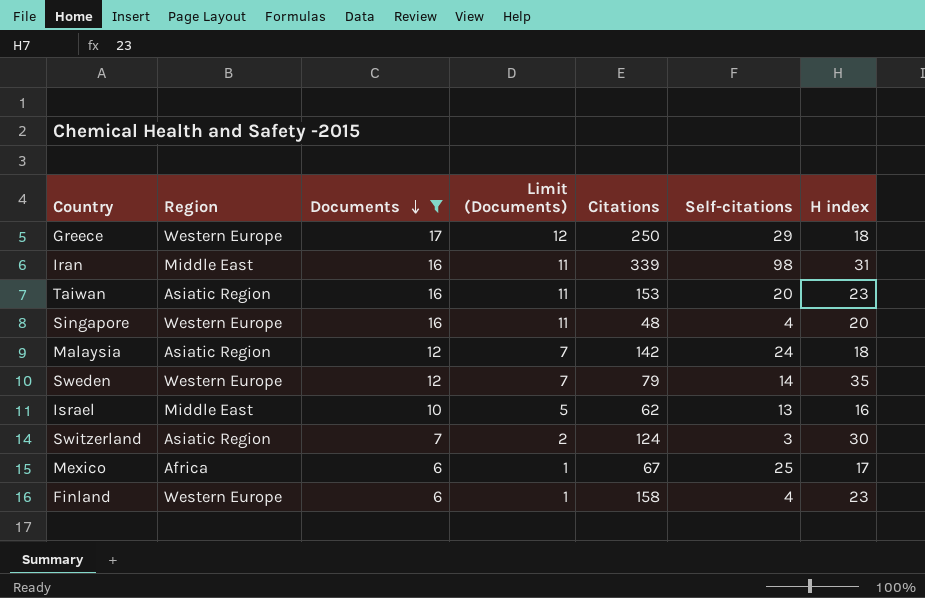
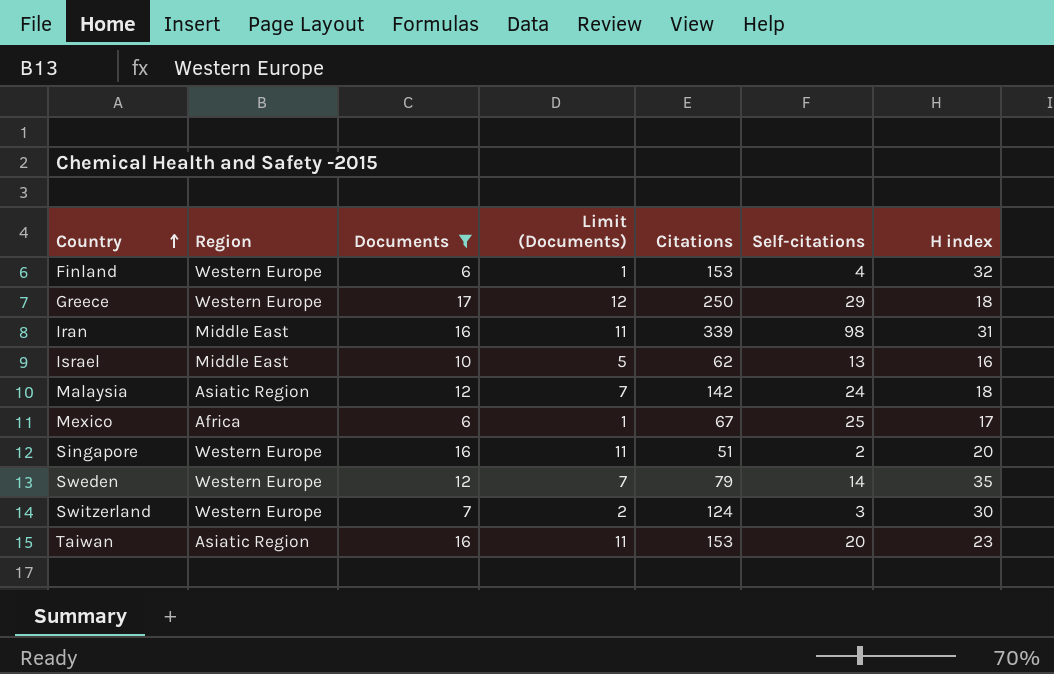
row order: Documents descending -> Country ascending
Finland | Citations: 158 -> 153
Finland | H index: 23 -> 32
Singapore | Citations: 48 -> 51
Singapore | Self-citations: 4 -> 2
Switzerland | Region: Asiatic Region -> Western Europe

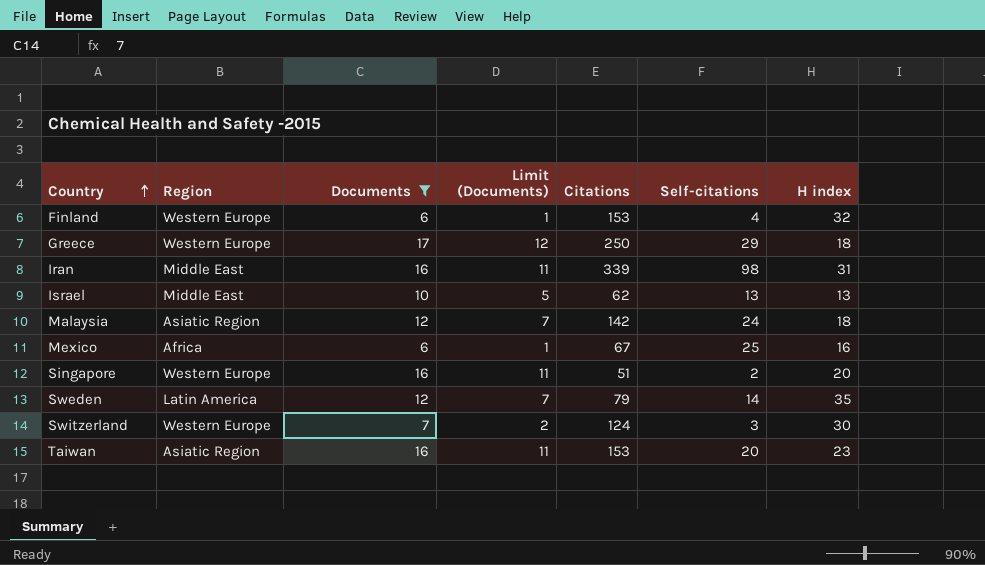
Israel | H index: 16 -> 13
Mexico | H index: 17 -> 16
Sweden | Region: Western Europe -> Latin America

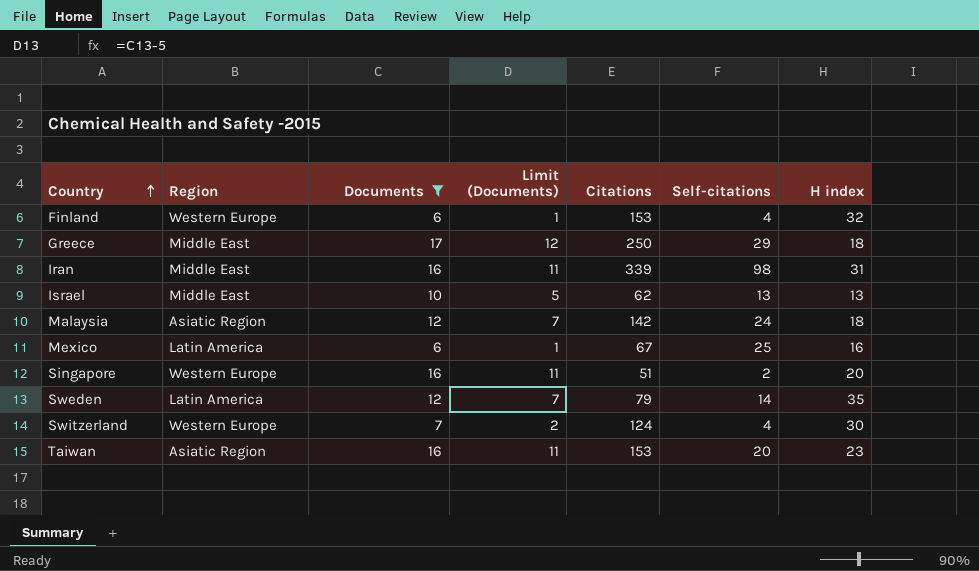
Greece | Region: Western Europe -> Middle East
Mexico | Region: Africa -> Latin America
Switzerland | Self-citations: 3 -> 4

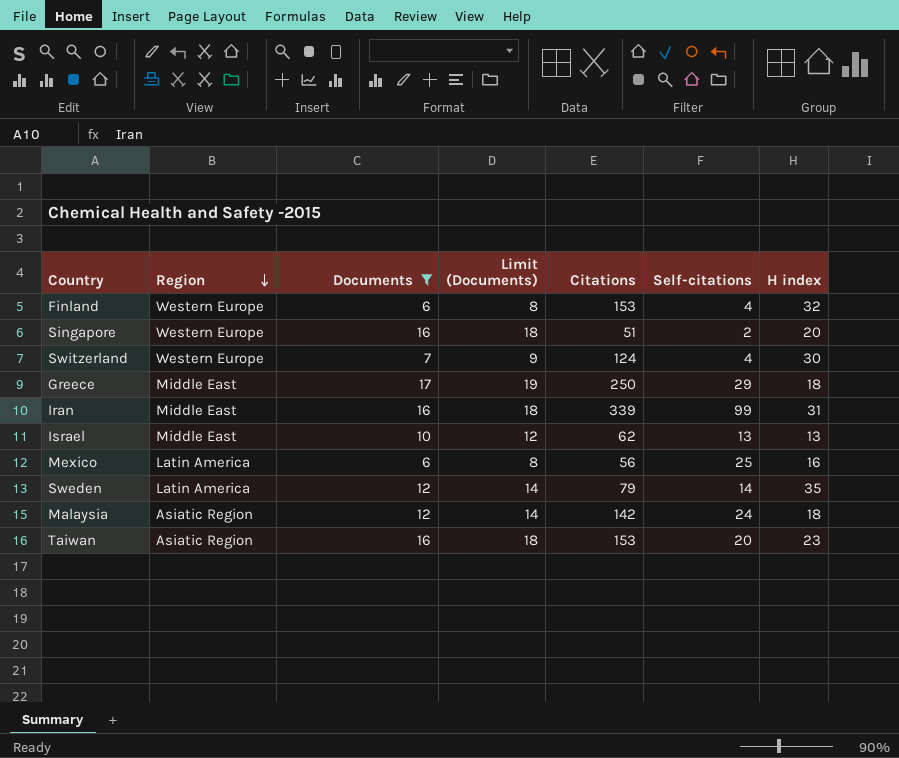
row order: Country ascending -> Region descending
column Limit (Documents) | formula: [Documents] - 5 -> [Documents] + 2
Iran | Self-citations: 98 -> 99
Mexico | Citations: 67 -> 56

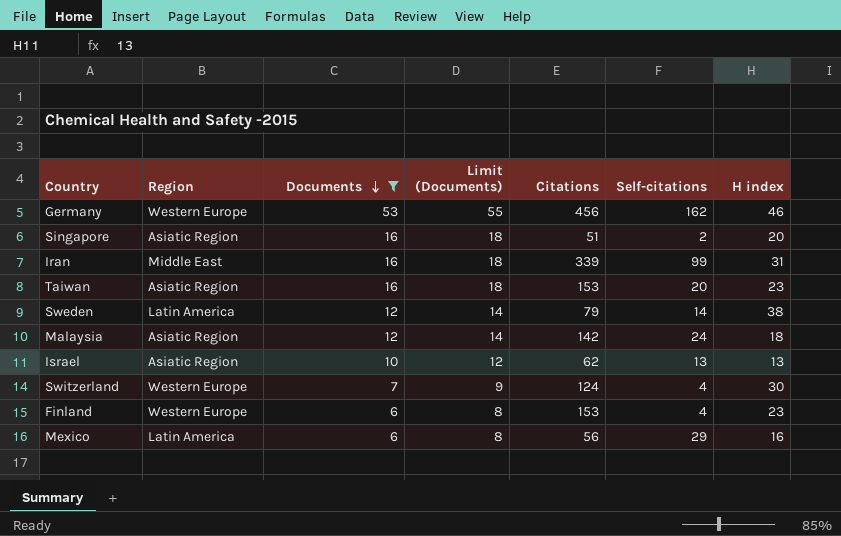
row order: Region descending -> Documents descending
row Greece: Middle East | 17 | 19 | 250 | 29 | 18 -> none
row Germany: none -> Western Europe | 53 | 55 | 456 | 162 | 46
Singapore | Region: Western Europe -> Asiatic Region
Sweden | H index: 35 -> 38
Israel | Region: Middle East -> Asiatic Region
Finland | H index: 32 -> 23
Mexico | Self-citations: 25 -> 29

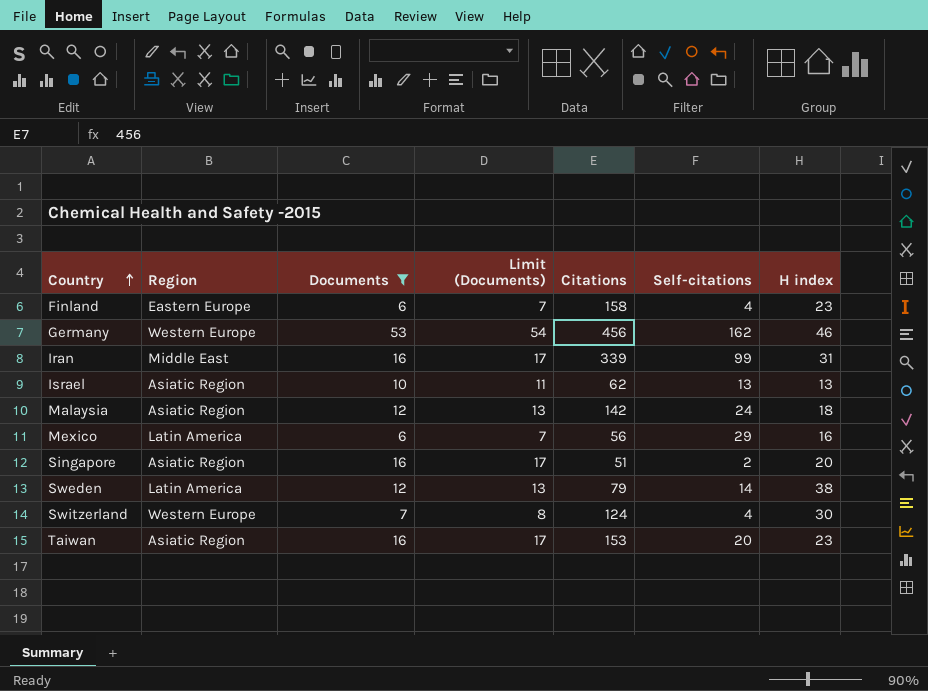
row order: Documents descending -> Country ascending
column Limit (Documents) | formula: [Documents] + 2 -> [Documents] + 1
Finland | Region: Western Europe -> Eastern Europe
Finland | Citations: 153 -> 158

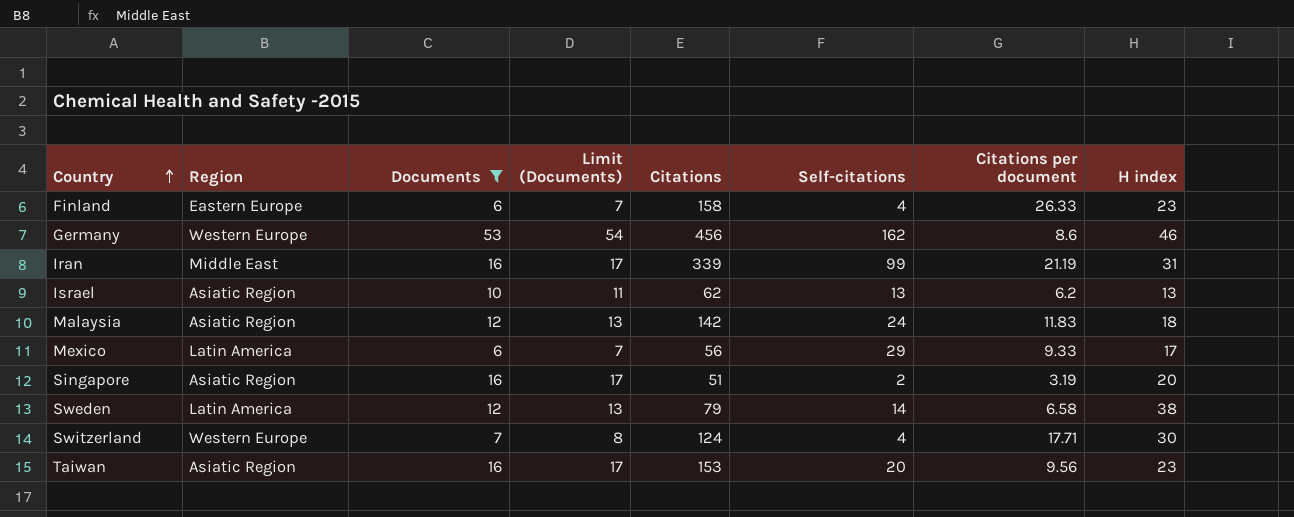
column Citations per document | formula: none -> [Citations] / [Documents]
Mexico | H index: 16 -> 17

